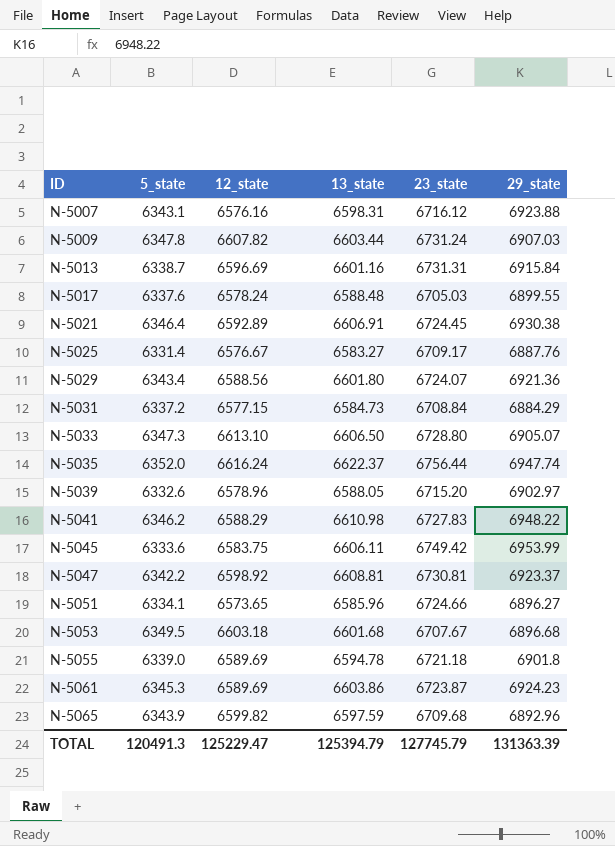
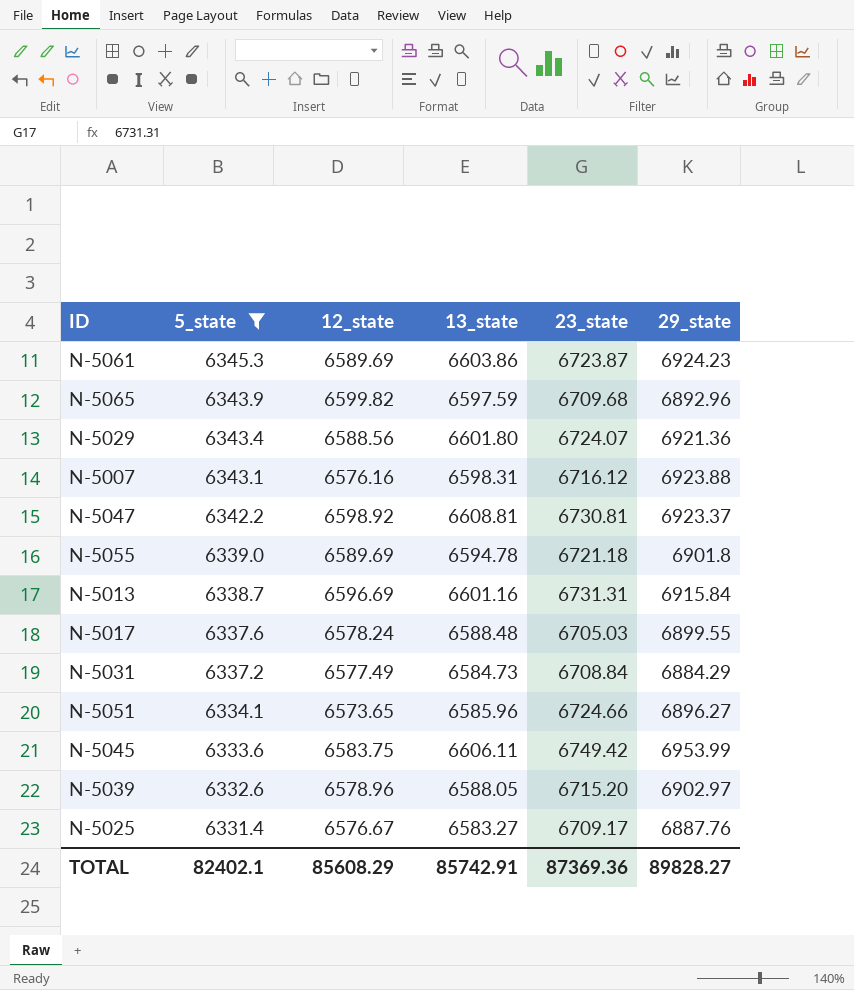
filter: none -> 5_state <= 6345.3
row order: ID ascending -> 5_state descending
N-5031 | 12_state: 6577.15 -> 6577.49
TOTAL | 5_state: 120491.3 -> 82402.1
TOTAL | 12_state: 125229.47 -> 85608.29
TOTAL | 13_state: 125394.79 -> 85742.91
TOTAL | 23_state: 127745.79 -> 87369.36
TOTAL | 29_state: 131363.39 -> 89828.27

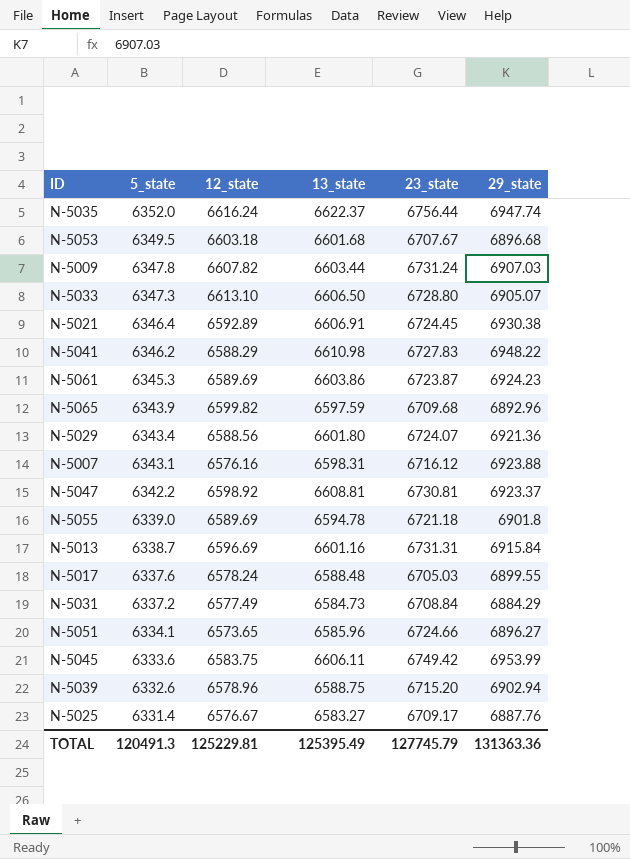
filter: 5_state <= 6345.3 -> none
N-5039 | 13_state: 6588.05 -> 6588.75
N-5039 | 29_state: 6902.97 -> 6902.94
TOTAL | 5_state: 82402.1 -> 120491.3
TOTAL | 12_state: 85608.29 -> 125229.81
TOTAL | 13_state: 85742.91 -> 125395.49
TOTAL | 23_state: 87369.36 -> 127745.79
TOTAL | 29_state: 89828.27 -> 131363.36

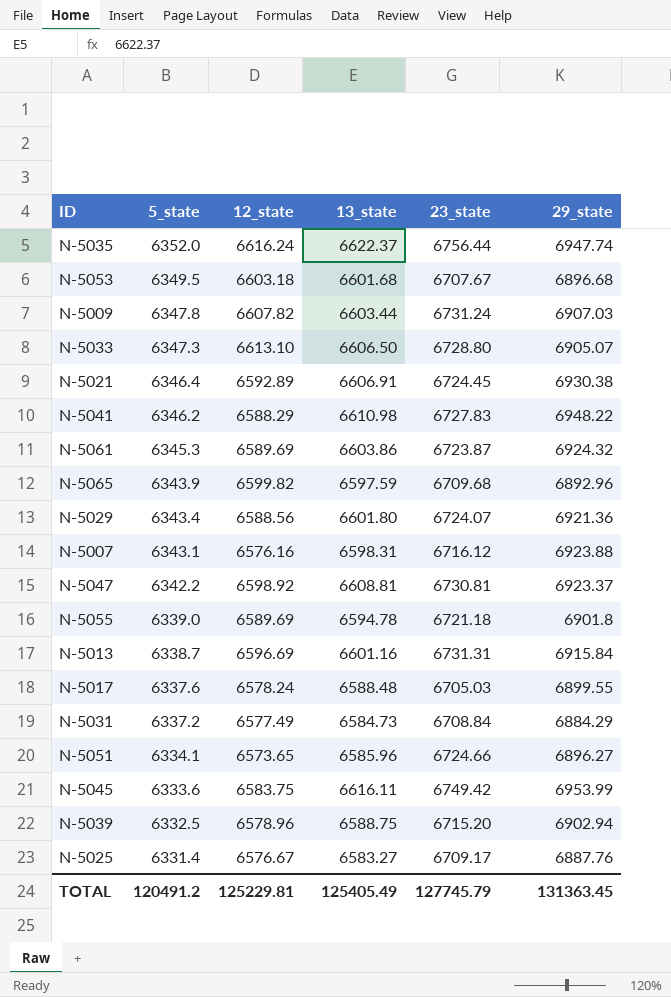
N-5061 | 29_state: 6924.23 -> 6924.32
N-5045 | 13_state: 6606.11 -> 6616.11
N-5039 | 5_state: 6332.6 -> 6332.5
TOTAL | 5_state: 120491.3 -> 120491.2
TOTAL | 13_state: 125395.49 -> 125405.49
TOTAL | 29_state: 131363.36 -> 131363.45

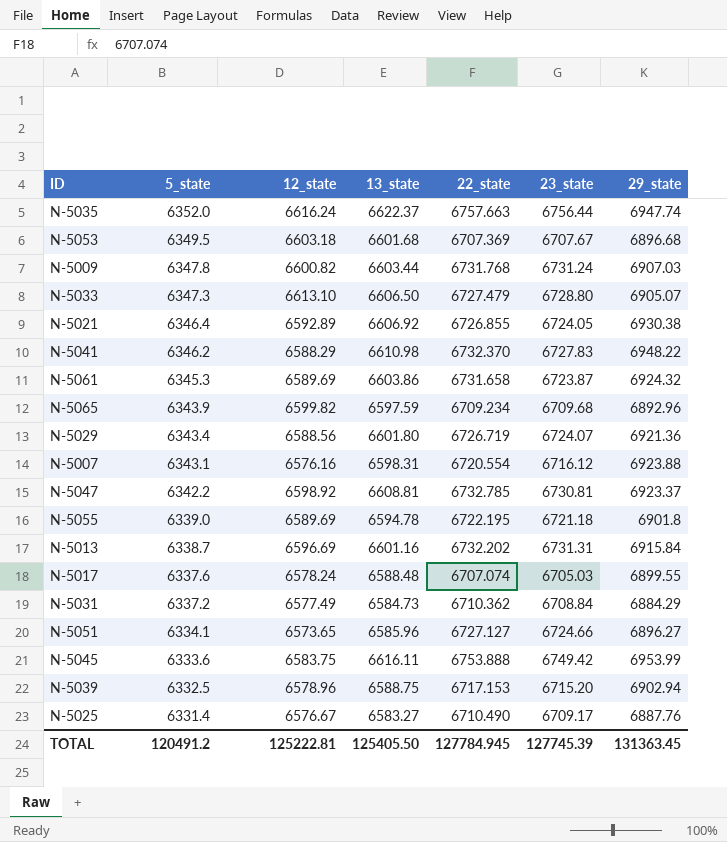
column 22_state | position: none -> 5
N-5009 | 12_state: 6607.82 -> 6600.82
N-5021 | 13_state: 6606.91 -> 6606.92
N-5021 | 23_state: 6724.45 -> 6724.05
TOTAL | 12_state: 125229.81 -> 125222.81
TOTAL | 13_state: 125405.49 -> 125405.50
TOTAL | 23_state: 127745.79 -> 127745.39

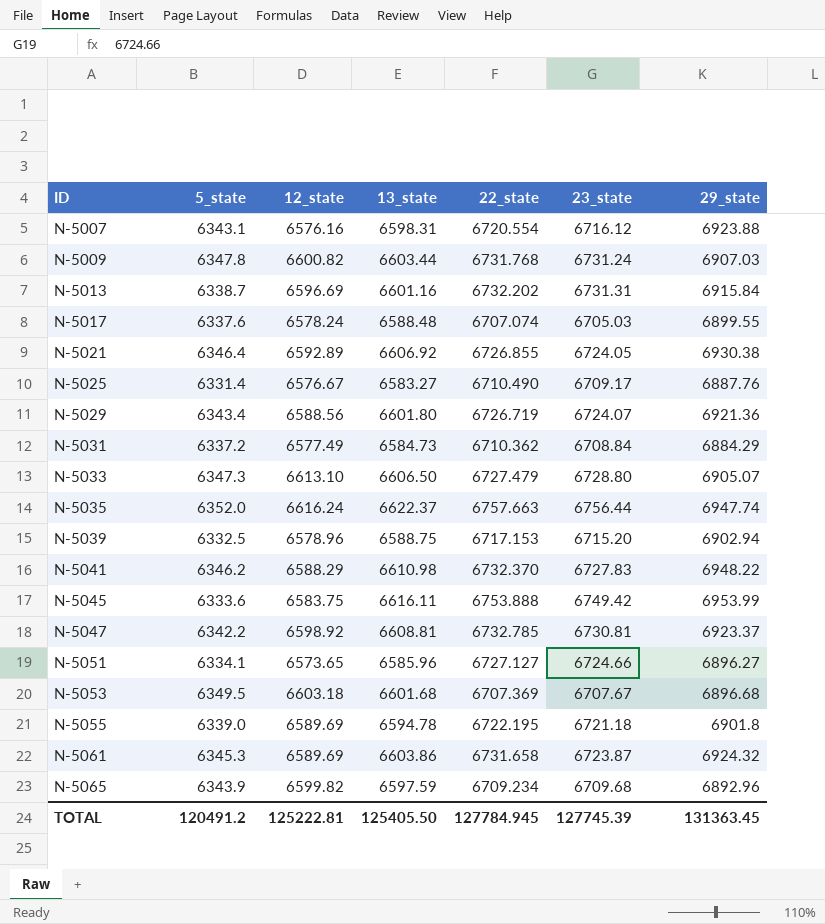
row order: 5_state descending -> ID ascending

